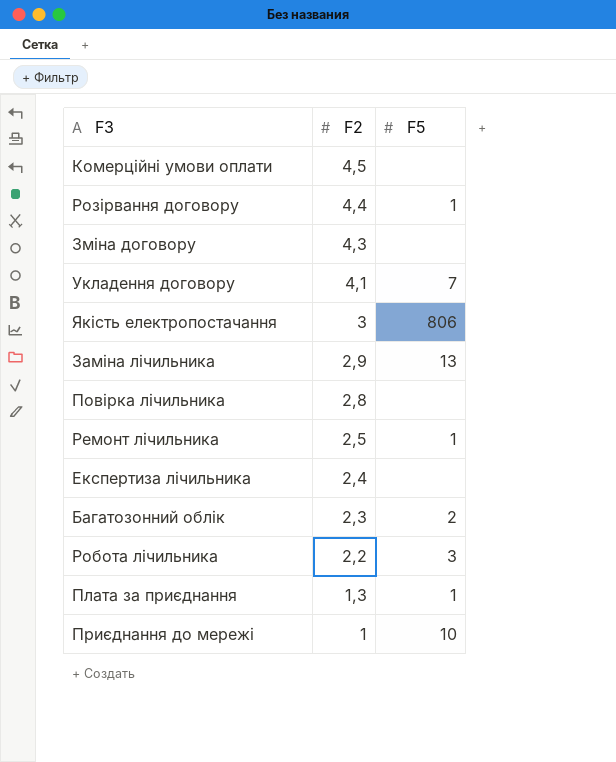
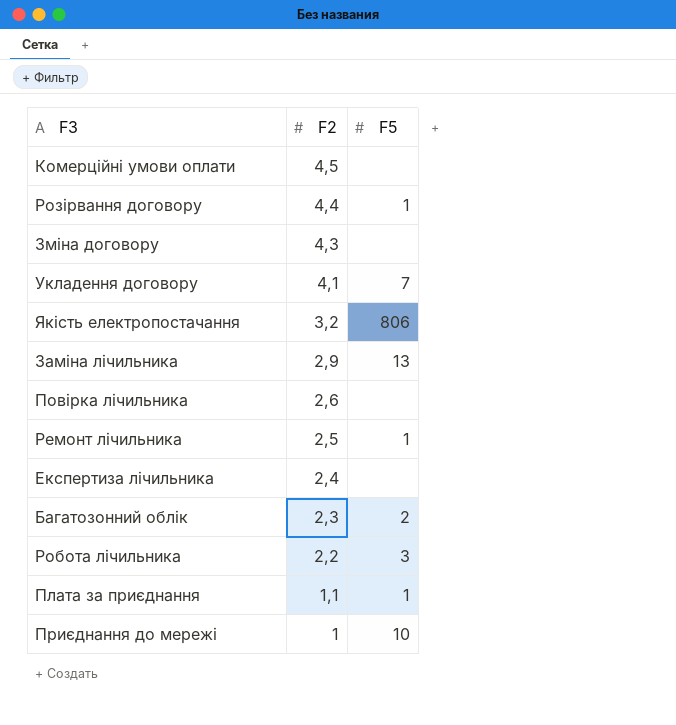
Якість електропостачання | F2: 3 -> 3,2
Повірка лічильника | F2: 2,8 -> 2,6
Плата за приєднання | F2: 1,3 -> 1,1

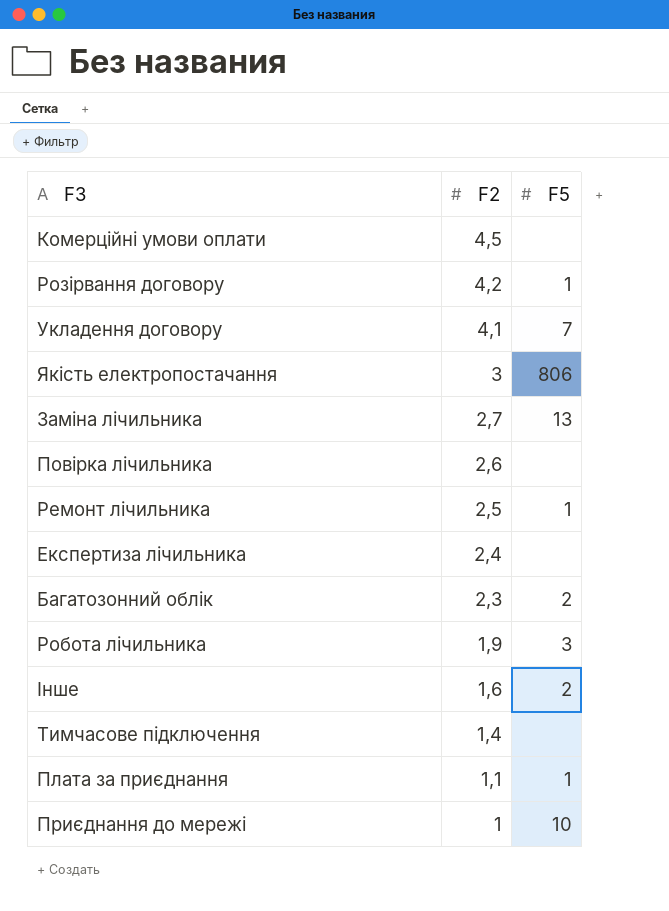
row Зміна договору: 4,3 | none -> none
Розірвання договору | F2: 4,4 -> 4,2
Якість електропостачання | F2: 3,2 -> 3
Заміна лічильника | F2: 2,9 -> 2,7
Робота лічильника | F2: 2,2 -> 1,9
row Інше: none -> 1,6 | 2
row Тимчасове підключення: none -> 1,4 | none

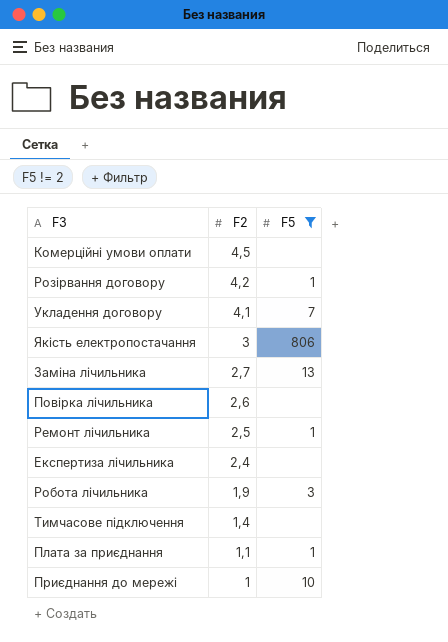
filter: none -> F5 != 2

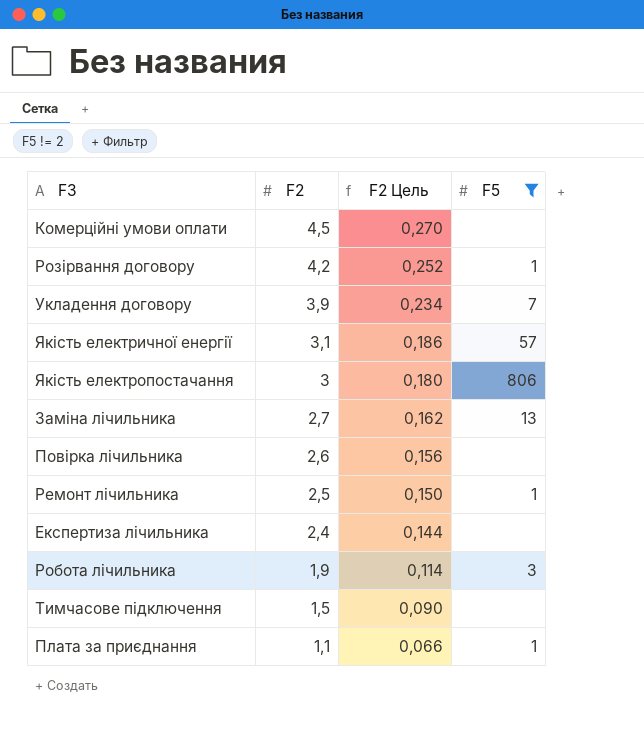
column F2 Цель | formula: none -> [F2] * 0,06
row Приєднання до мережі: 1 | 10 -> none
Укладення договору | F2: 4,1 -> 3,9
row Якість електричної енергії: none -> 3,1 | 0,186 | 57
Тимчасове підключення | F2: 1,4 -> 1,5

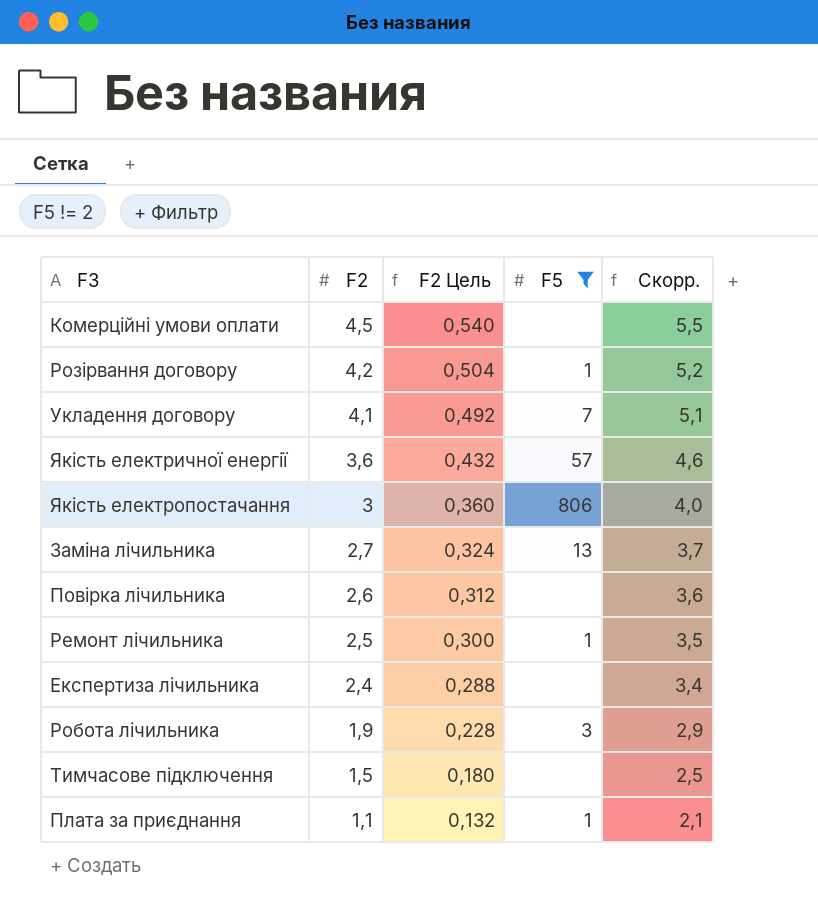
column F2 Цель | formula: [F2] * 0,06 -> [F2] * 0,12
column Скорр. | formula: none -> [F2] + 1
Укладення договору | F2: 3,9 -> 4,1
Якість електричної енергії | F2: 3,1 -> 3,6

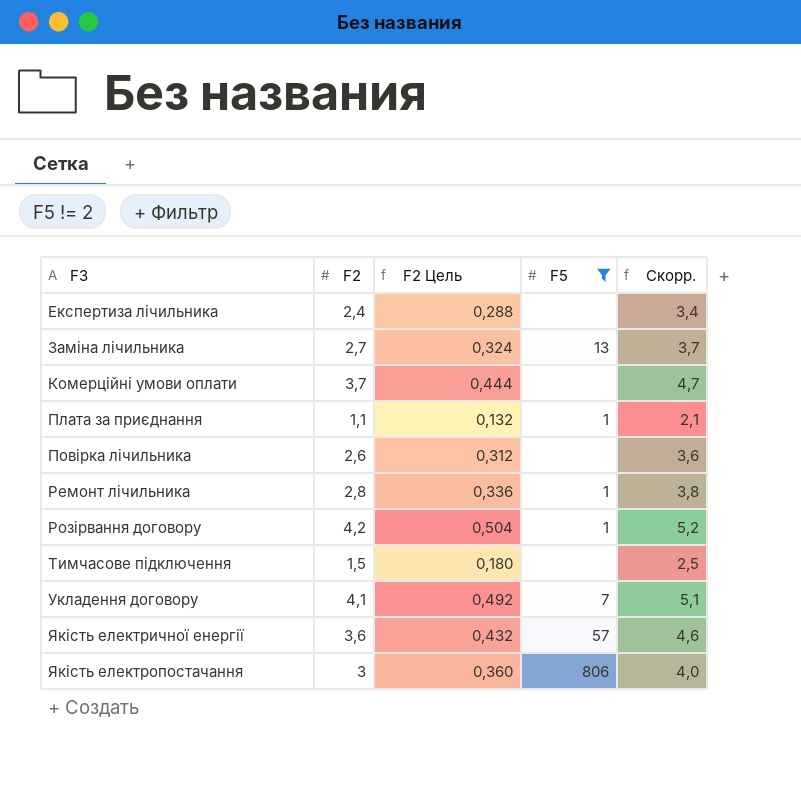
row order: F2 descending -> F3 ascending
row Робота лічильника: 1,9 | 0,228 | 3 | 2,9 -> none
Комерційні умови оплати | F2: 4,5 -> 3,7
Комерційні умови оплати | F2 Цель: 0,540 -> 0,444
Комерційні умови оплати | Скорр.: 5,5 -> 4,7
Ремонт лічильника | F2: 2,5 -> 2,8
Ремонт лічильника | F2 Цель: 0,300 -> 0,336
Ремонт лічильника | Скорр.: 3,5 -> 3,8

